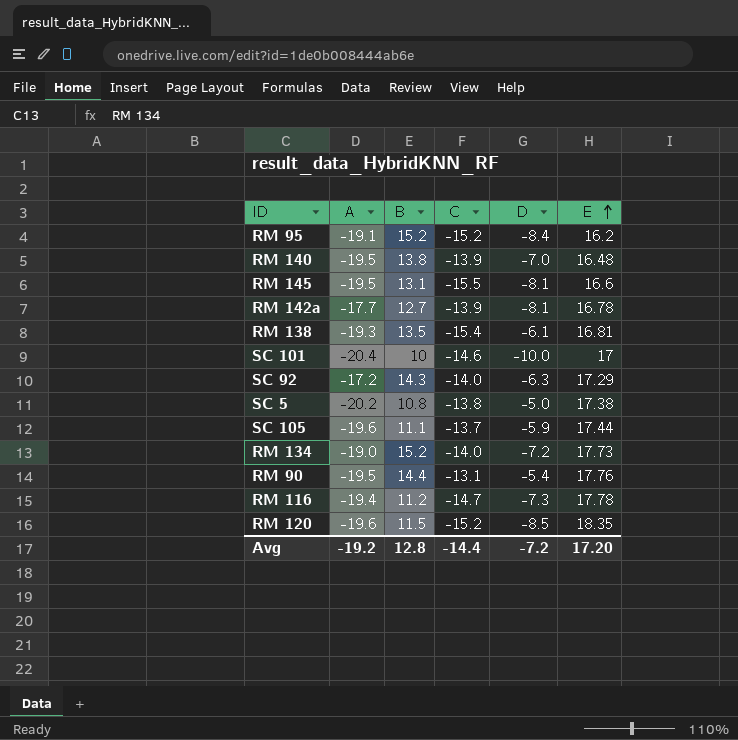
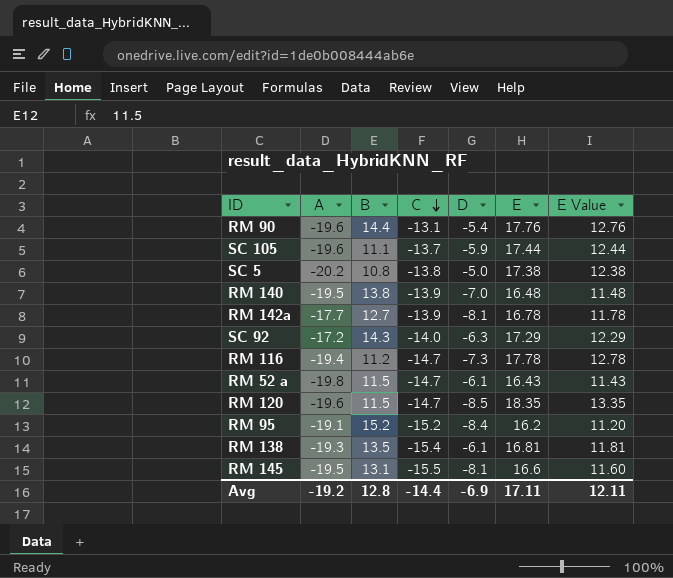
row order: E ascending -> C descending
column E Value | formula: none -> [E] - 5
row SC 101: -20.4 | 10 | -14.6 | -10.0 | 17 -> none
row RM 134: -19.0 | 15.2 | -14.0 | -7.2 | 17.73 -> none
RM 90 | A: -19.5 -> -19.6
row RM 52 a: none -> -19.8 | 11.5 | -14.7 | -6.1 | 16.43 | 11.43
RM 120 | C: -15.2 -> -14.7
Avg | D: -7.2 -> -6.9
Avg | E: 17.20 -> 17.11

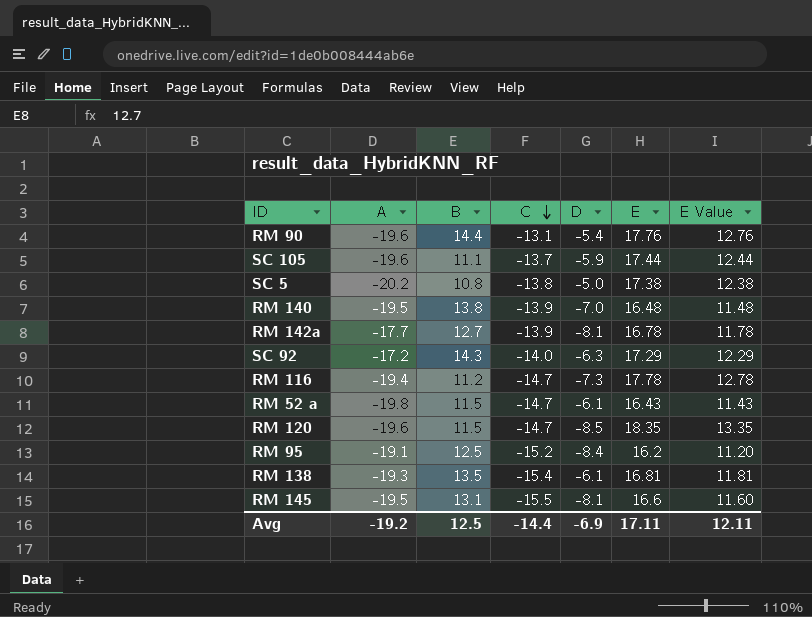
RM 95 | B: 15.2 -> 12.5
Avg | B: 12.8 -> 12.5

